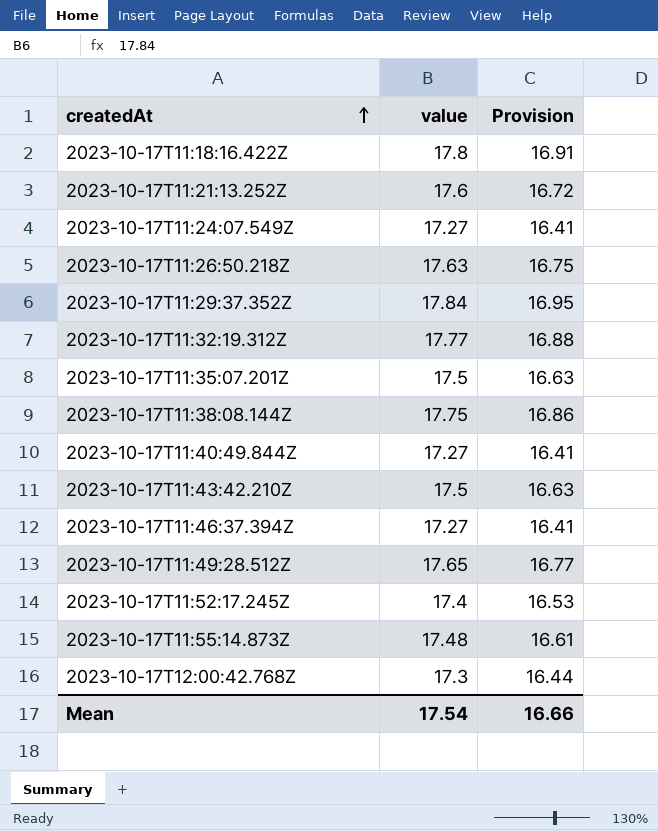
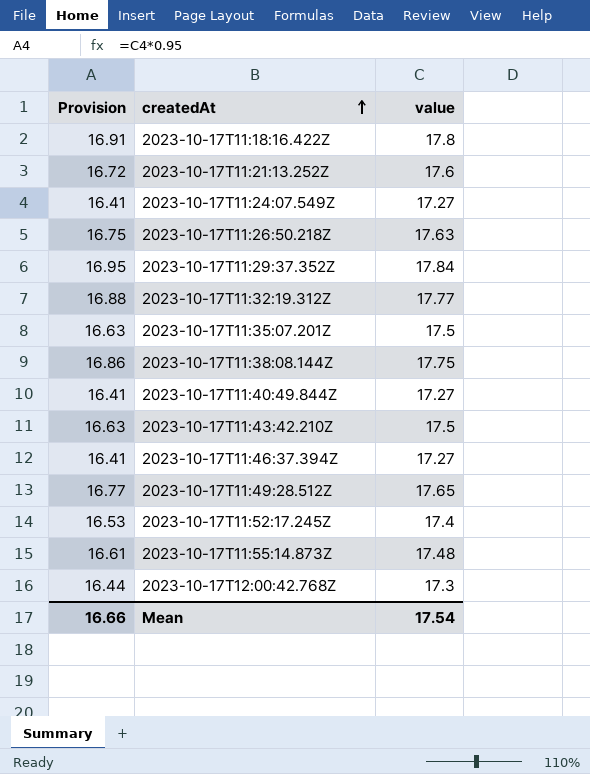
column Provision | position: 3 -> 1

